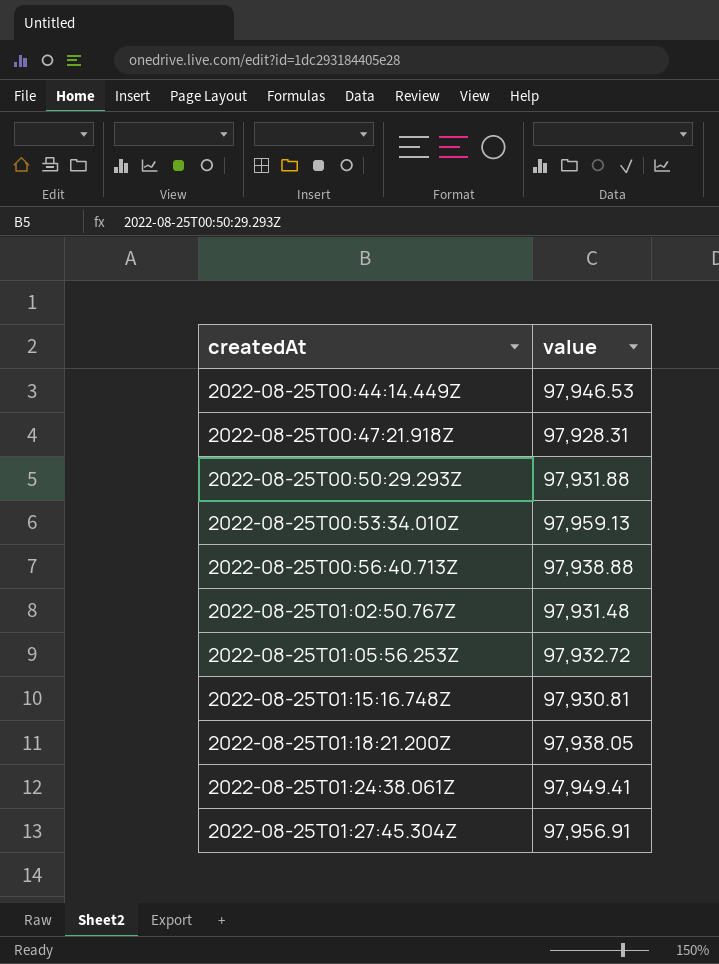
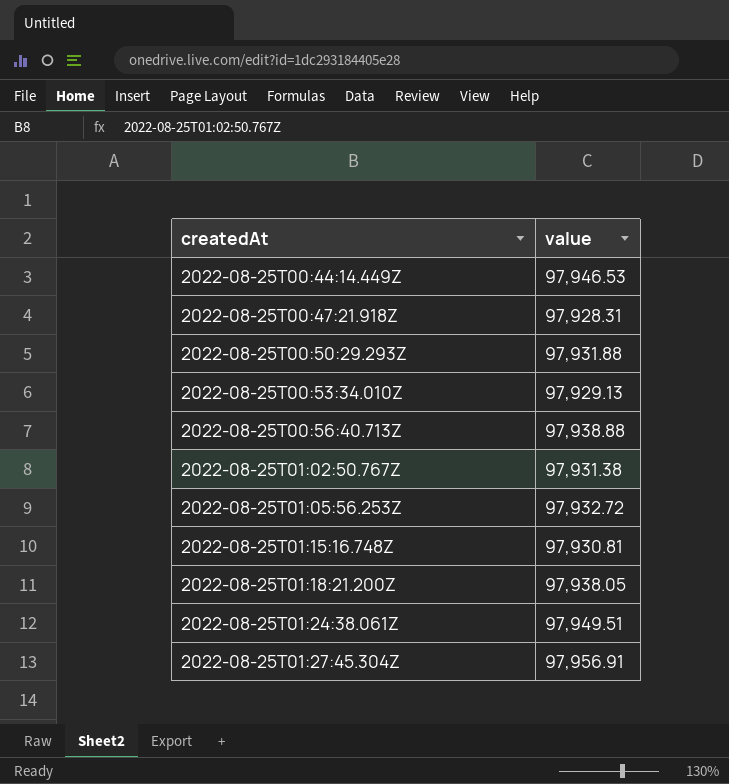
2022-08-25T00:53:34.010Z | value: 97,959.13 -> 97,929.13
2022-08-25T01:02:50.767Z | value: 97,931.48 -> 97,931.38
2022-08-25T01:24:38.061Z | value: 97,949.41 -> 97,949.51

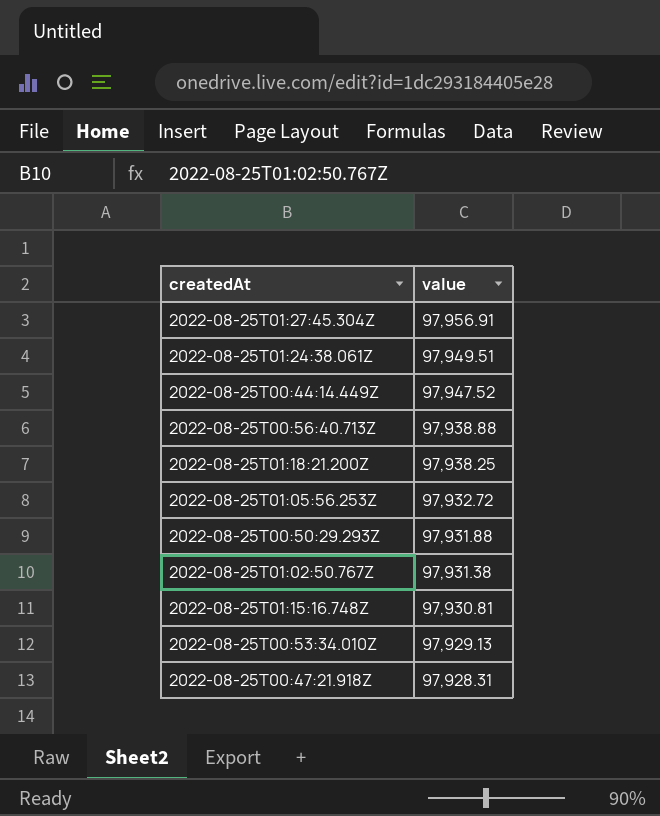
row order: createdAt ascending -> value descending
2022-08-25T00:44:14.449Z | value: 97,946.53 -> 97,947.52
2022-08-25T01:18:21.200Z | value: 97,938.05 -> 97,938.25

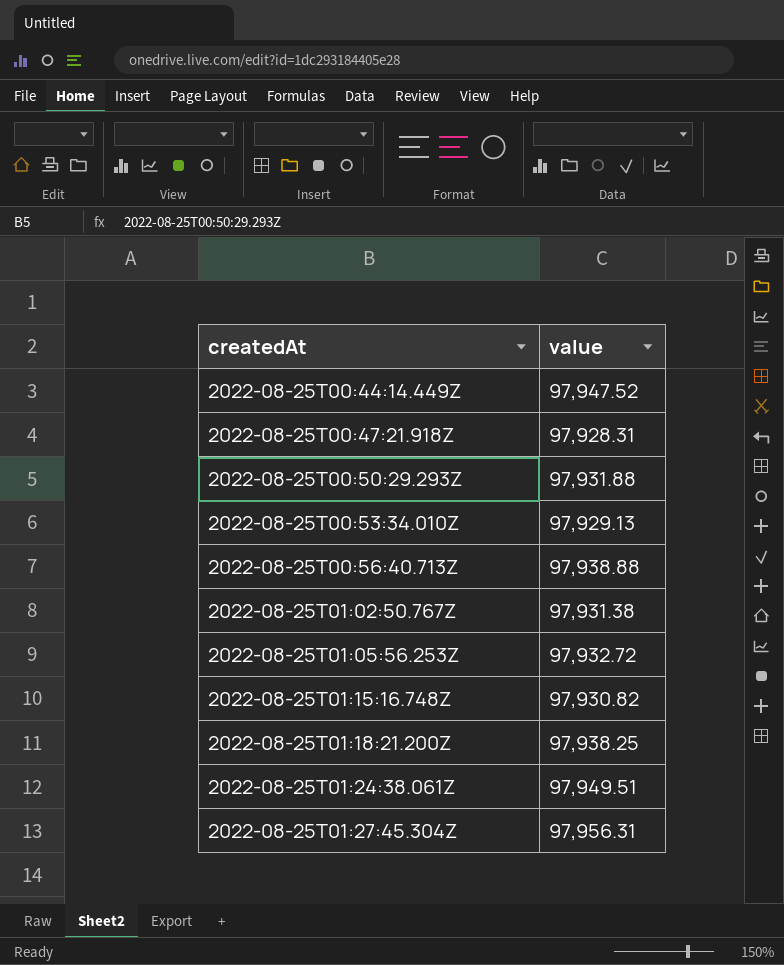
row order: value descending -> createdAt ascending
2022-08-25T01:15:16.748Z | value: 97,930.81 -> 97,930.82
2022-08-25T01:27:45.304Z | value: 97,956.91 -> 97,956.31

